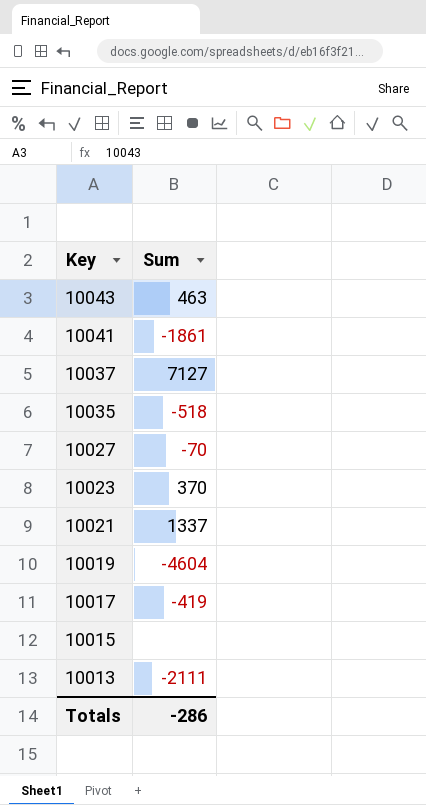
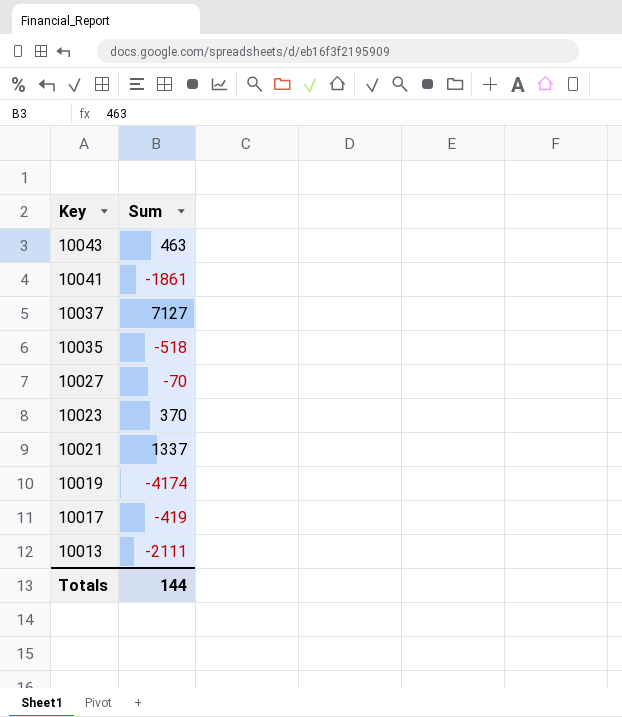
row 10015: none -> none
10019 | Sum: -4604 -> -4174
Totals | Sum: -286 -> 144

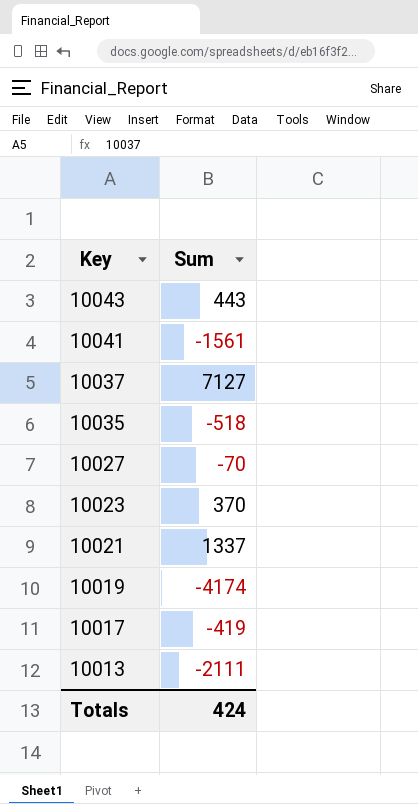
10043 | Sum: 463 -> 443
10041 | Sum: -1861 -> -1561
Totals | Sum: 144 -> 424

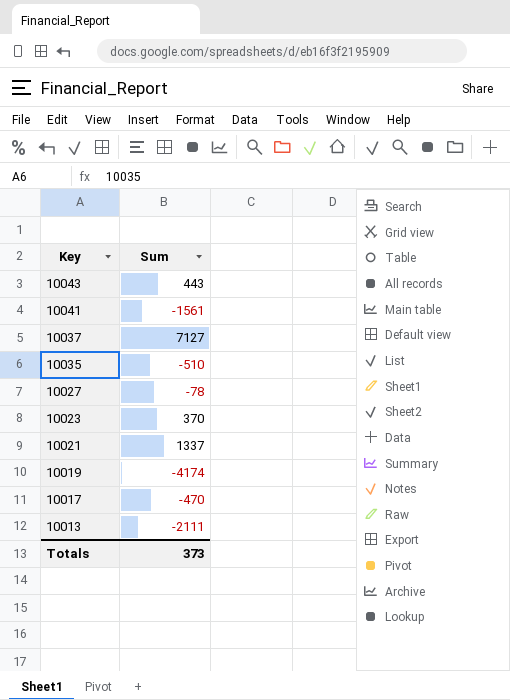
10035 | Sum: -518 -> -510
10027 | Sum: -70 -> -78
10017 | Sum: -419 -> -470
Totals | Sum: 424 -> 373

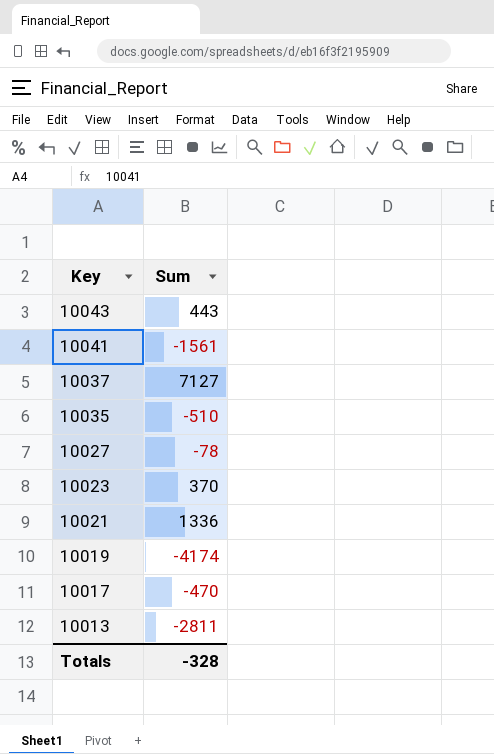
10021 | Sum: 1337 -> 1336
10013 | Sum: -2111 -> -2811
Totals | Sum: 373 -> -328

